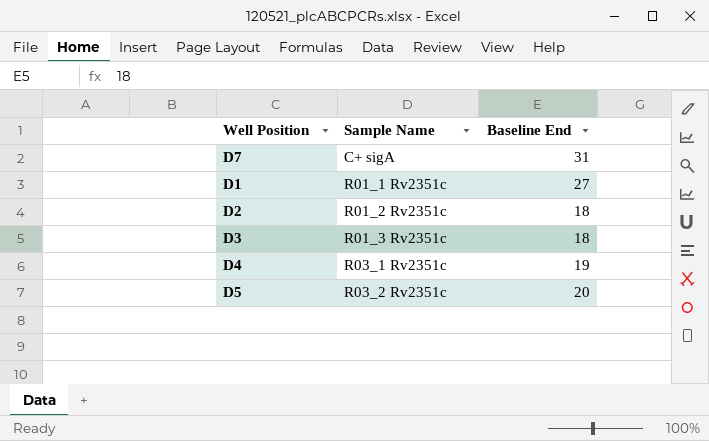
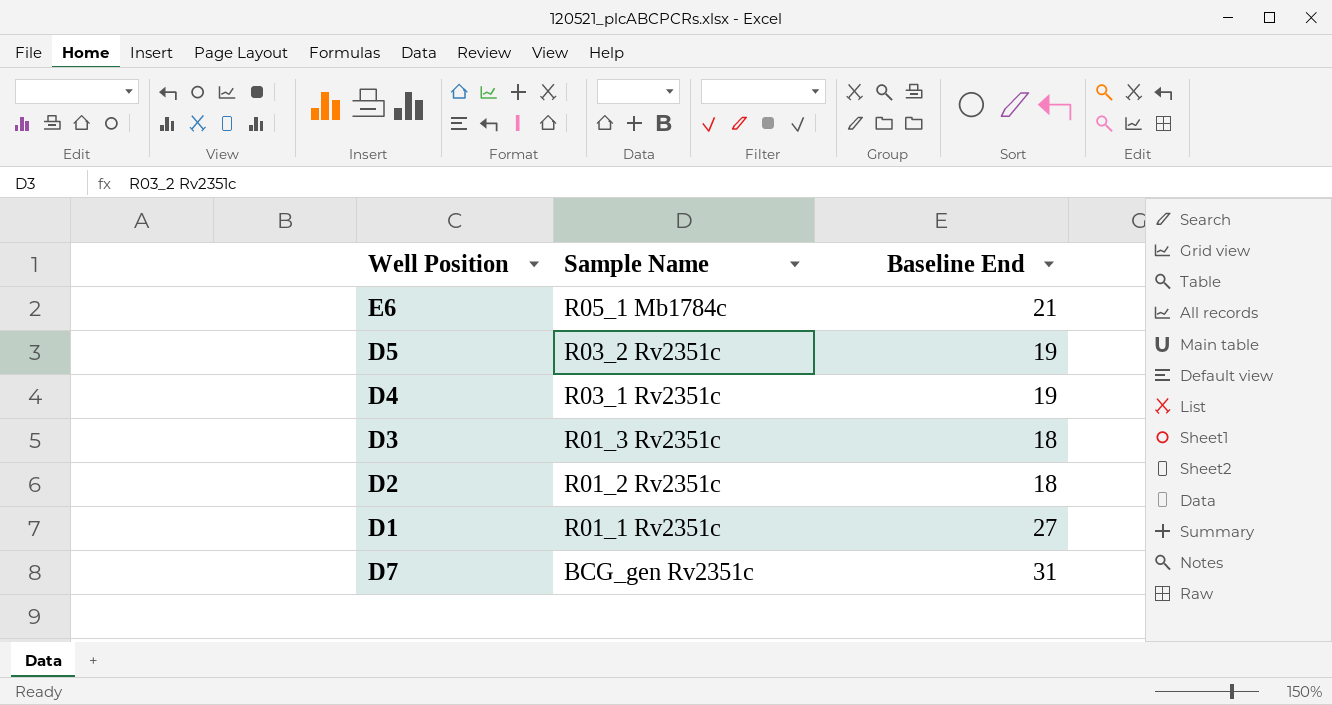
row order: Sample Name ascending -> Sample Name descending
row E6: none -> R05_1 Mb1784c | 21
D5 | Baseline End: 20 -> 19
D7 | Sample Name: C+ sigA -> BCG_gen Rv2351c

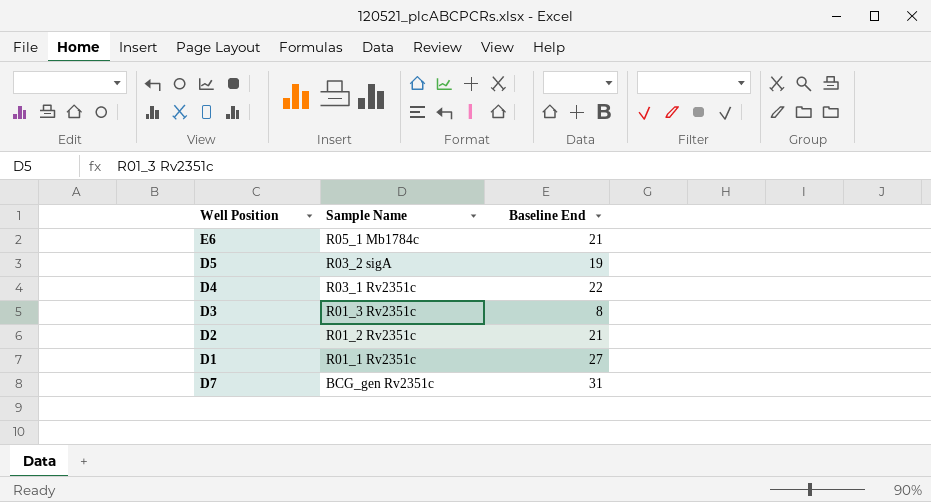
D5 | Sample Name: R03_2 Rv2351c -> R03_2 sigA
D4 | Baseline End: 19 -> 22
D3 | Baseline End: 18 -> 8
D2 | Baseline End: 18 -> 21

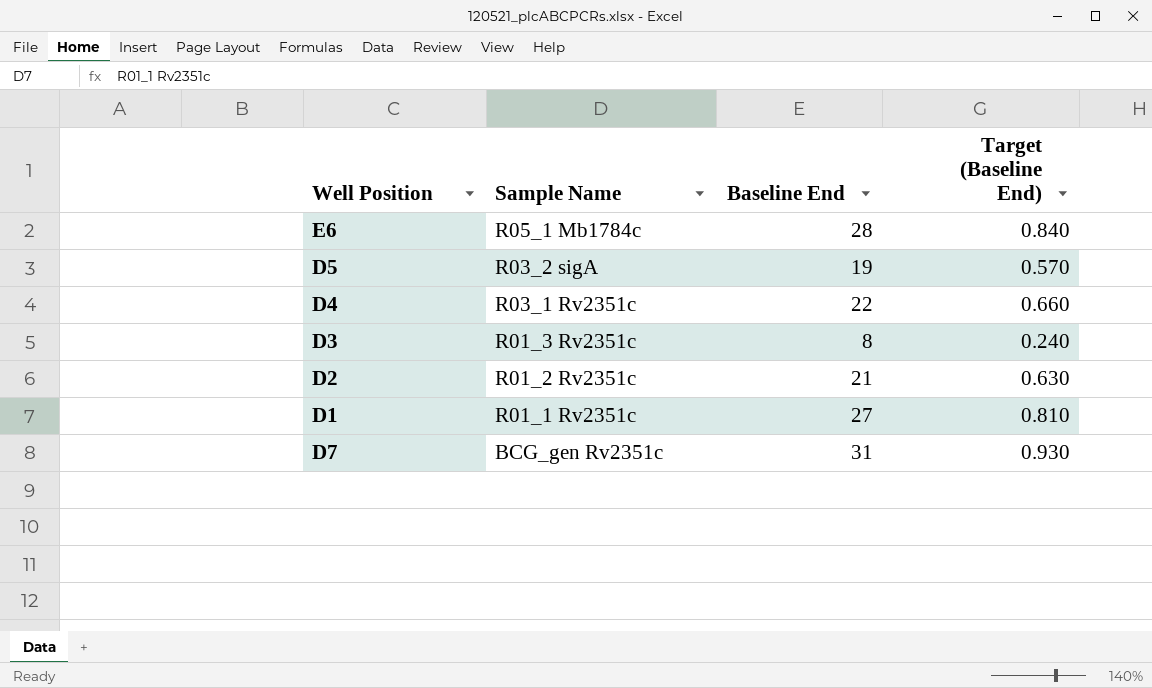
column Target (Baseline End) | formula: none -> [Baseline End] * 0.03
E6 | Baseline End: 21 -> 28

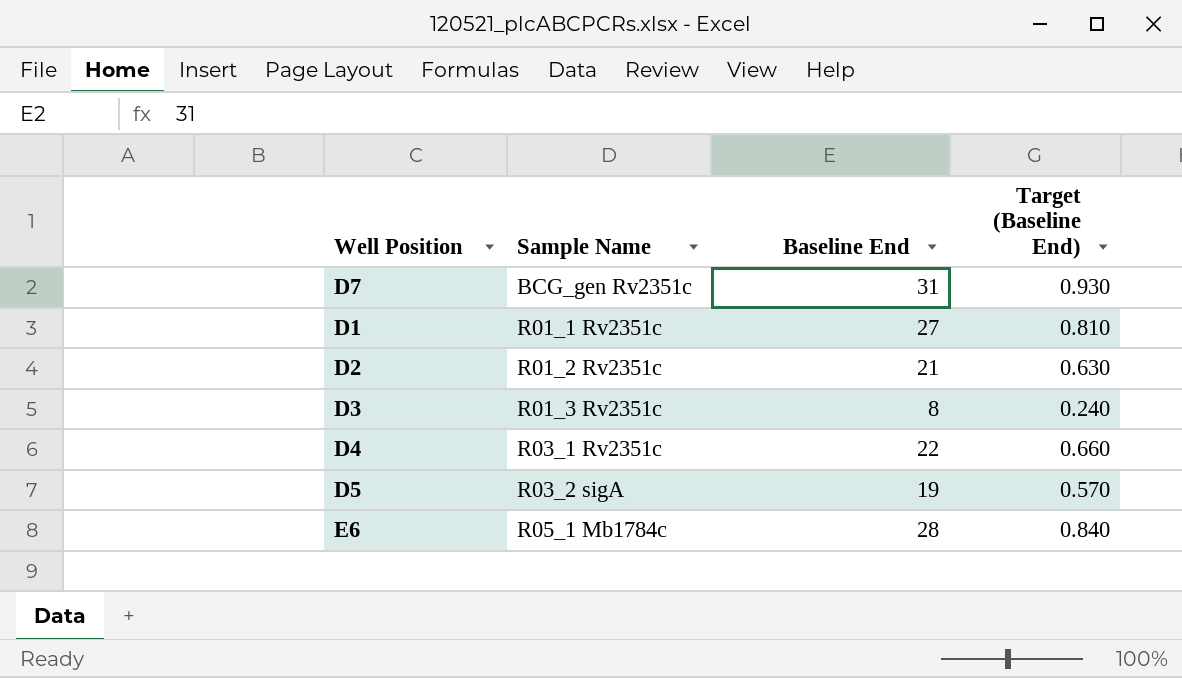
row order: Sample Name descending -> Sample Name ascending

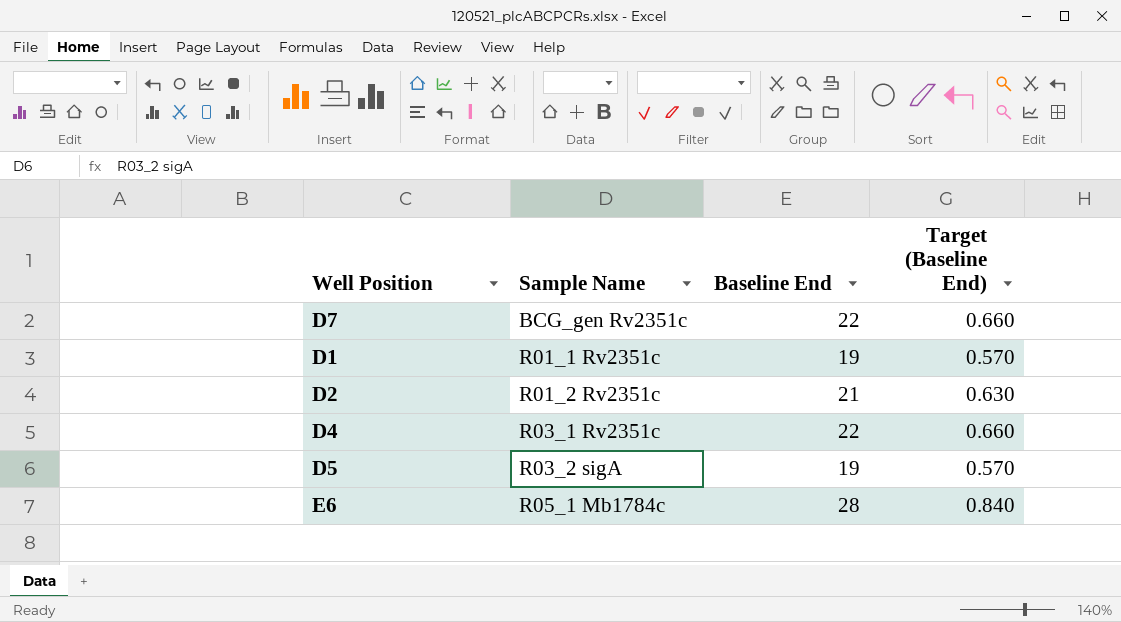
row D3: R01_3 Rv2351c | 8 | 0.240 -> none
D7 | Baseline End: 31 -> 22
D7 | Target (Baseline End): 0.930 -> 0.660
D1 | Baseline End: 27 -> 19
D1 | Target (Baseline End): 0.810 -> 0.570

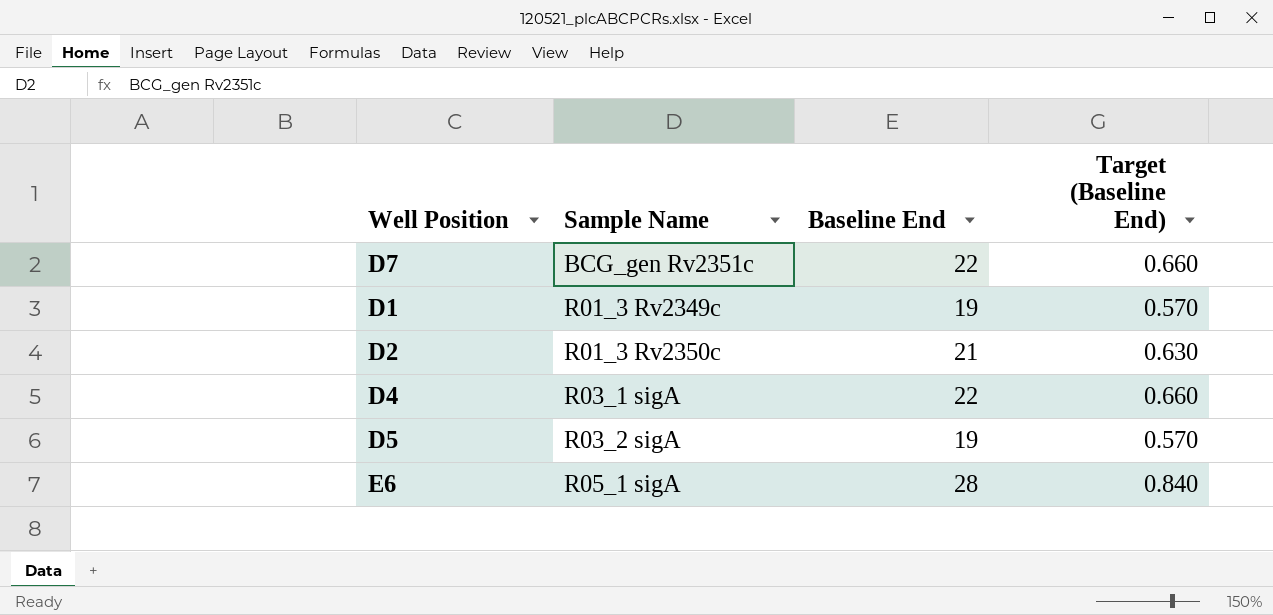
D1 | Sample Name: R01_1 Rv2351c -> R01_3 Rv2349c
D2 | Sample Name: R01_2 Rv2351c -> R01_3 Rv2350c
D4 | Sample Name: R03_1 Rv2351c -> R03_1 sigA
E6 | Sample Name: R05_1 Mb1784c -> R05_1 sigA

